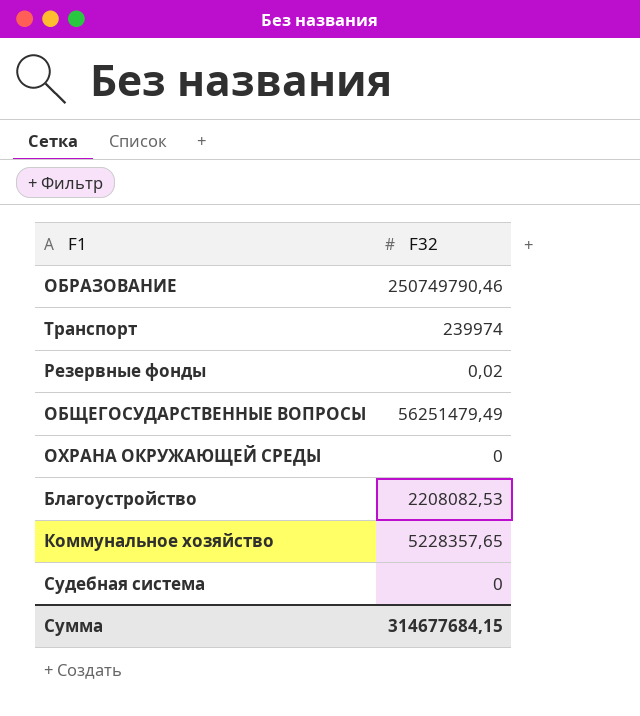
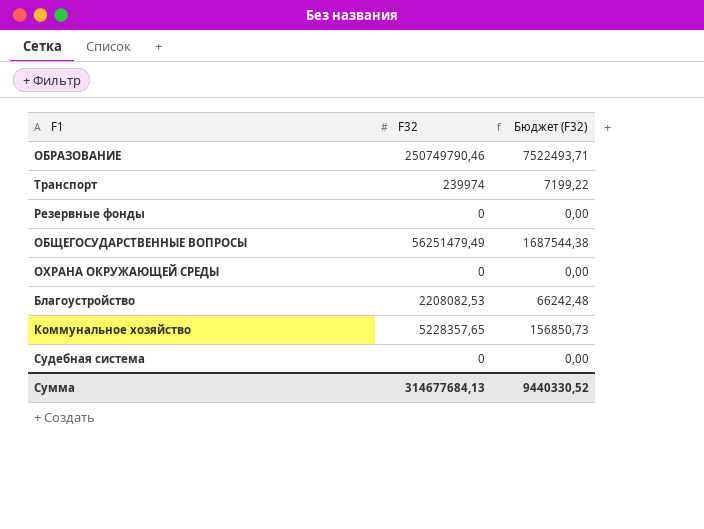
column Бюджет (F32) | formula: none -> [F32] * 0,03
Резервные фонды | F32: 0,02 -> 0
Сумма | F32: 314677684,15 -> 314677684,13

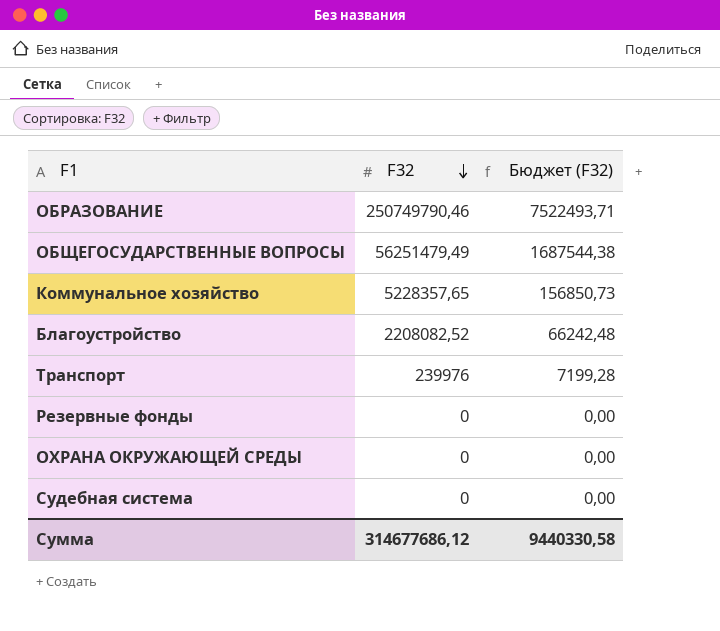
row order: none -> F32 descending
Благоустройство | F32: 2208082,53 -> 2208082,52
Транспорт | F32: 239974 -> 239976
Транспорт | Бюджет (F32): 7199,22 -> 7199,28
Сумма | F32: 314677684,13 -> 314677686,12
Сумма | Бюджет (F32): 9440330,52 -> 9440330,58

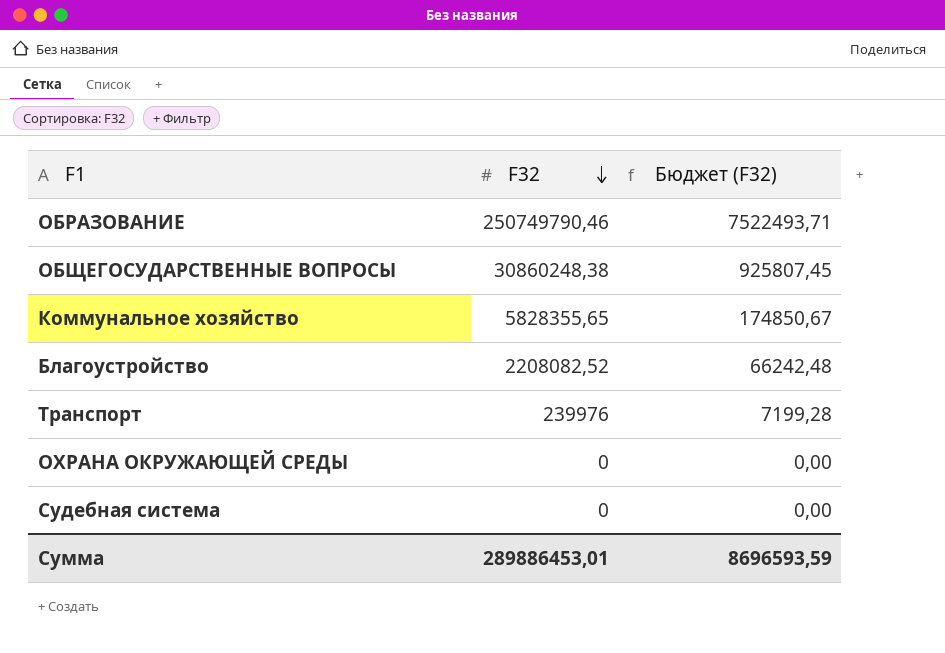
row Резервные фонды: 0 | 0,00 -> none
ОБЩЕГОСУДАРСТВЕННЫЕ ВОПРОСЫ | F32: 56251479,49 -> 30860248,38
ОБЩЕГОСУДАРСТВЕННЫЕ ВОПРОСЫ | Бюджет (F32): 1687544,38 -> 925807,45
Коммунальное хозяйство | F32: 5228357,65 -> 5828355,65
Коммунальное хозяйство | Бюджет (F32): 156850,73 -> 174850,67
Сумма | F32: 314677686,12 -> 289886453,01
Сумма | Бюджет (F32): 9440330,58 -> 8696593,59

